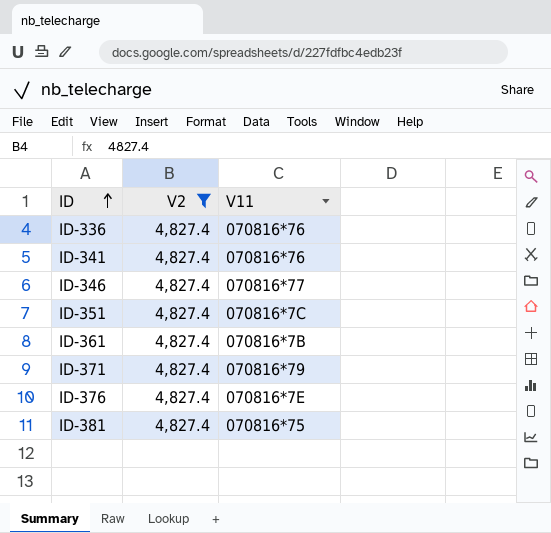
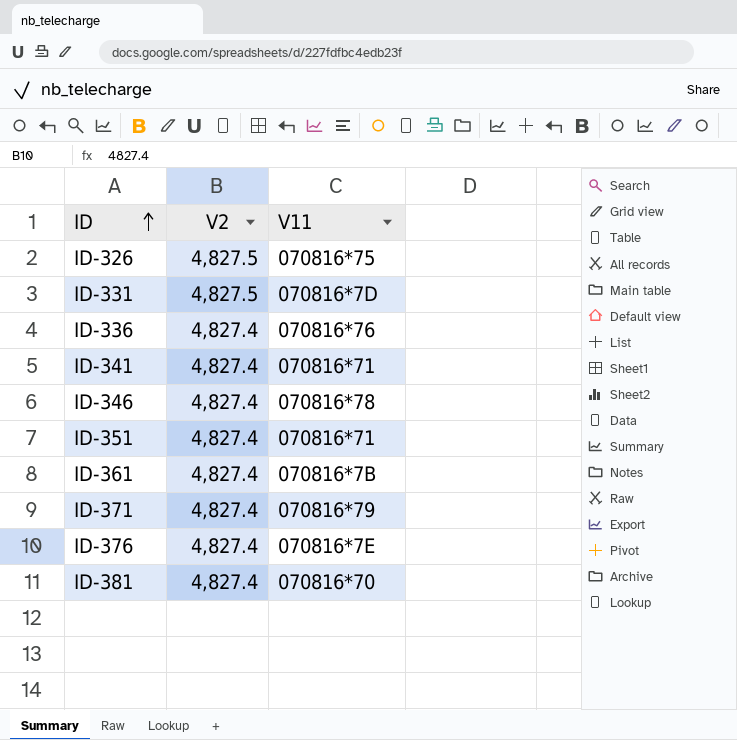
filter: V2 = 4,827.4 -> none
ID-341 | V11: 070816*76 -> 070816*71
ID-346 | V11: 070816*77 -> 070816*78
ID-351 | V11: 070816*7C -> 070816*71
ID-381 | V11: 070816*75 -> 070816*70

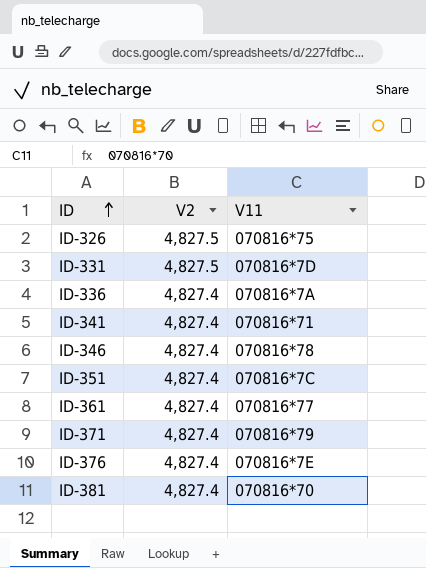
ID-336 | V11: 070816*76 -> 070816*7A
ID-351 | V11: 070816*71 -> 070816*7C
ID-361 | V11: 070816*7B -> 070816*77

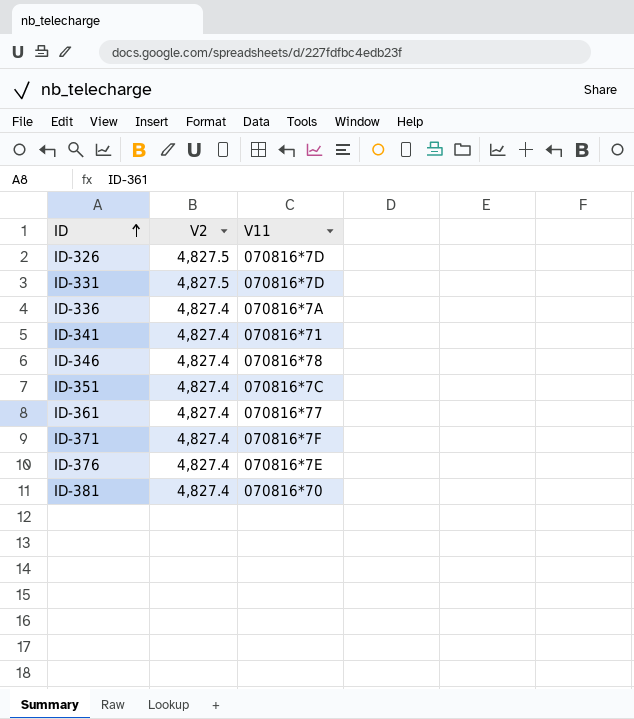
ID-326 | V11: 070816*75 -> 070816*7D
ID-371 | V11: 070816*79 -> 070816*7F

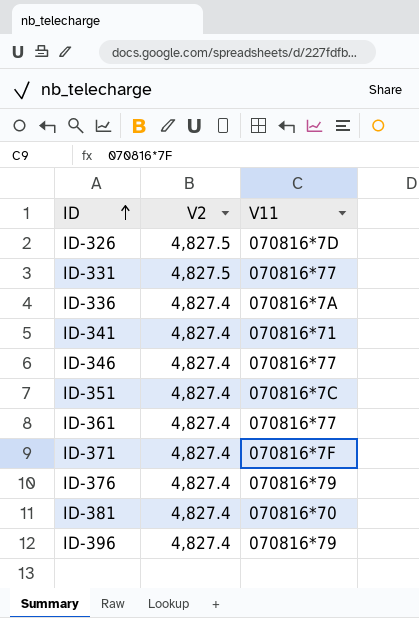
ID-331 | V11: 070816*7D -> 070816*77
ID-346 | V11: 070816*78 -> 070816*77
ID-376 | V11: 070816*7E -> 070816*79
row ID-396: none -> 4,827.4 | 070816*79

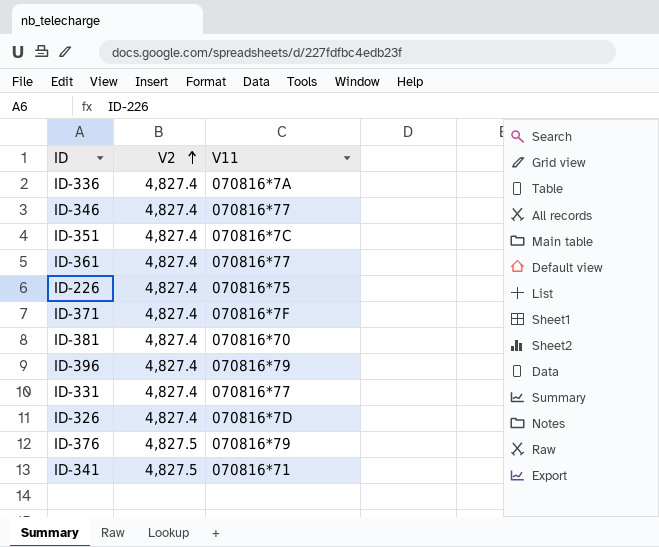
row order: ID ascending -> V2 ascending
row ID-226: none -> 4,827.4 | 070816*75
ID-331 | V2: 4,827.5 -> 4,827.4
ID-326 | V2: 4,827.5 -> 4,827.4
ID-376 | V2: 4,827.4 -> 4,827.5
ID-341 | V2: 4,827.4 -> 4,827.5

